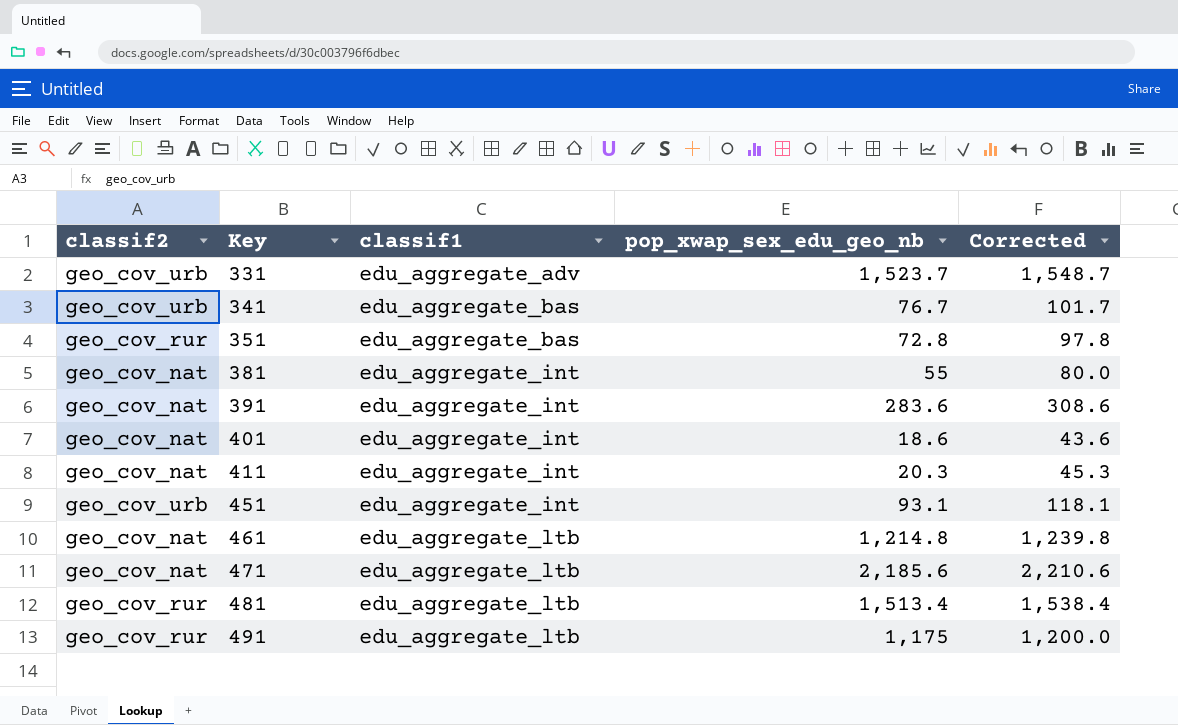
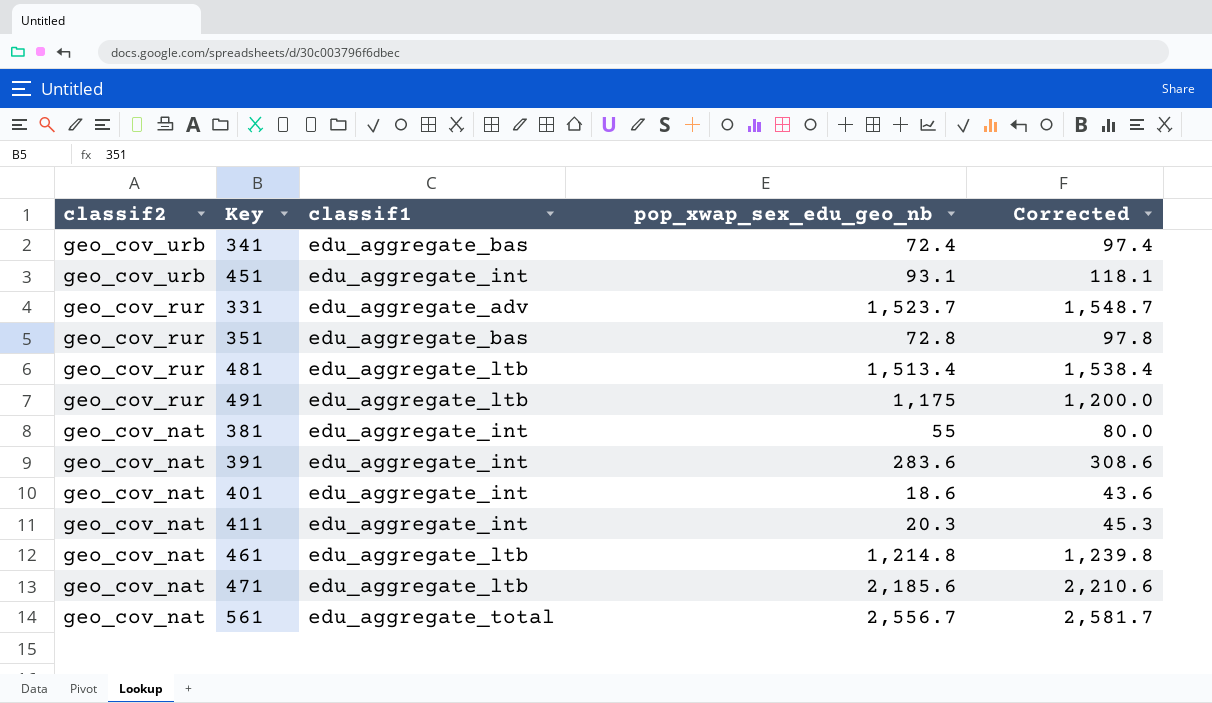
row order: Key ascending -> classif2 descending
341 | pop_xwap_sex_edu_geo_nb: 76.7 -> 72.4
341 | Corrected: 101.7 -> 97.4
331 | classif2: geo_cov_urb -> geo_cov_rur
row 561: none -> geo_cov_nat | edu_aggregate_total | 2,556.7 | 2,581.7

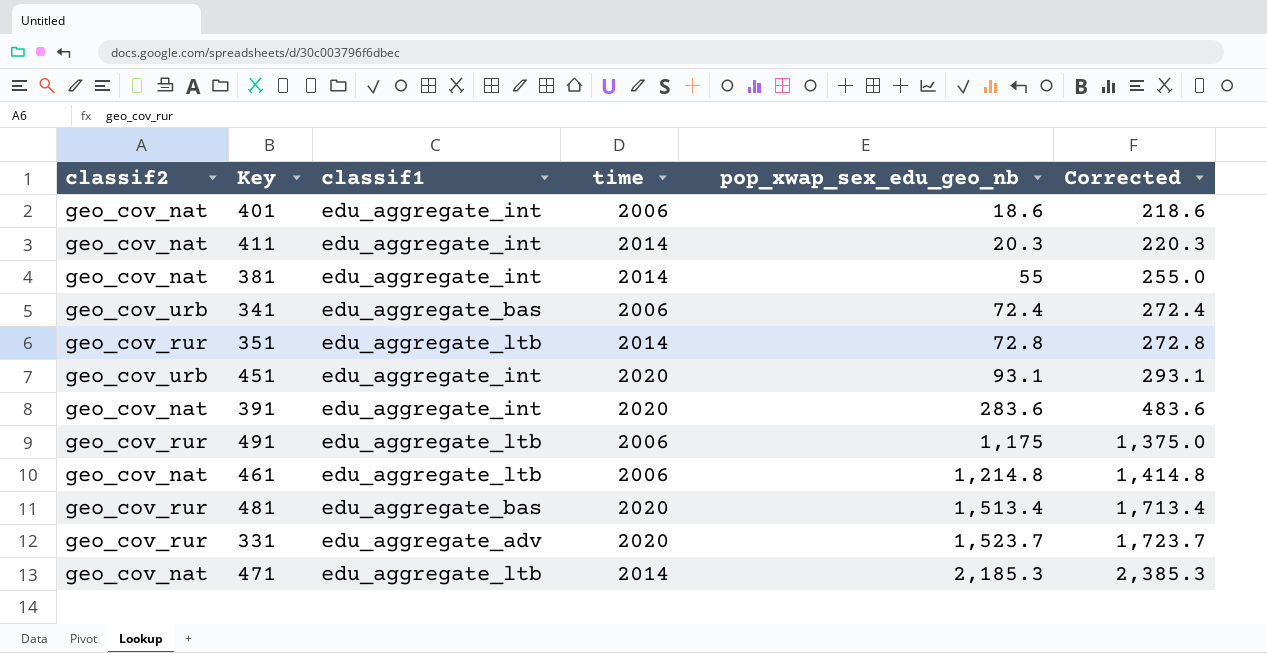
row order: classif2 descending -> pop_xwap_sex_edu_geo_nb ascending
column time | position: none -> 4
column Corrected | formula: [pop_xwap_sex_edu_geo_nb] + 25 -> [pop_xwap_sex_edu_geo_nb] + 200
row 561: geo_cov_nat | edu_aggregate_total | 2,556.7 | 2,581.7 -> none
351 | classif1: edu_aggregate_bas -> edu_aggregate_ltb
481 | classif1: edu_aggregate_ltb -> edu_aggregate_bas
471 | pop_xwap_sex_edu_geo_nb: 2,185.6 -> 2,185.3

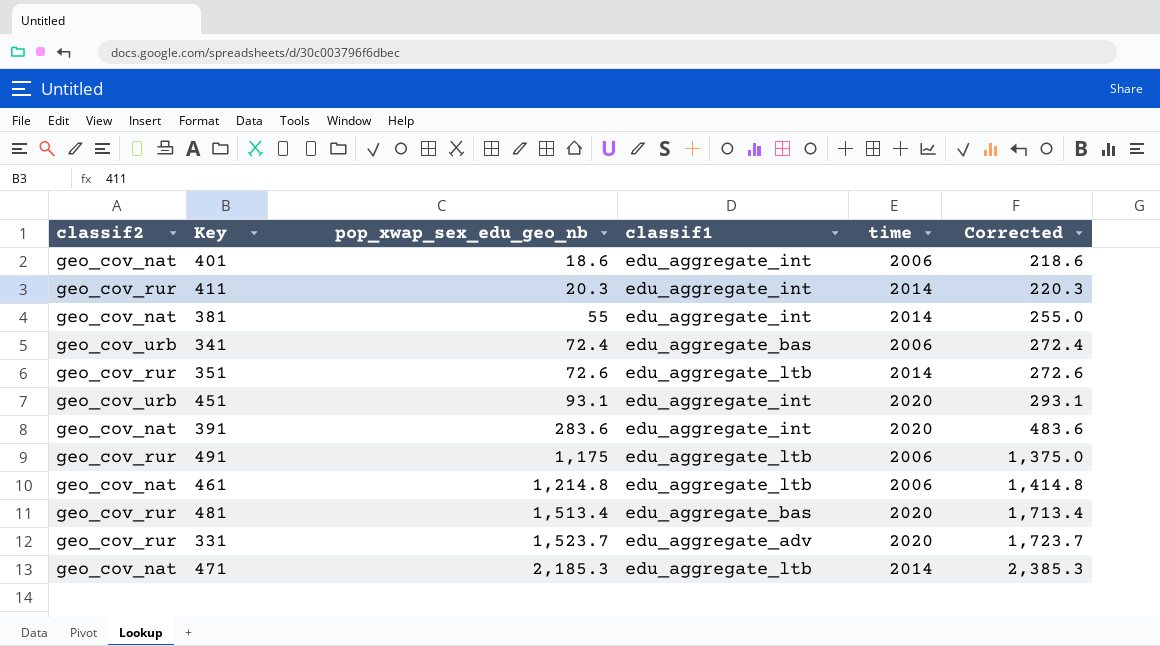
column pop_xwap_sex_edu_geo_nb | position: 5 -> 3
411 | classif2: geo_cov_nat -> geo_cov_rur
351 | pop_xwap_sex_edu_geo_nb: 72.8 -> 72.6
351 | Corrected: 272.8 -> 272.6

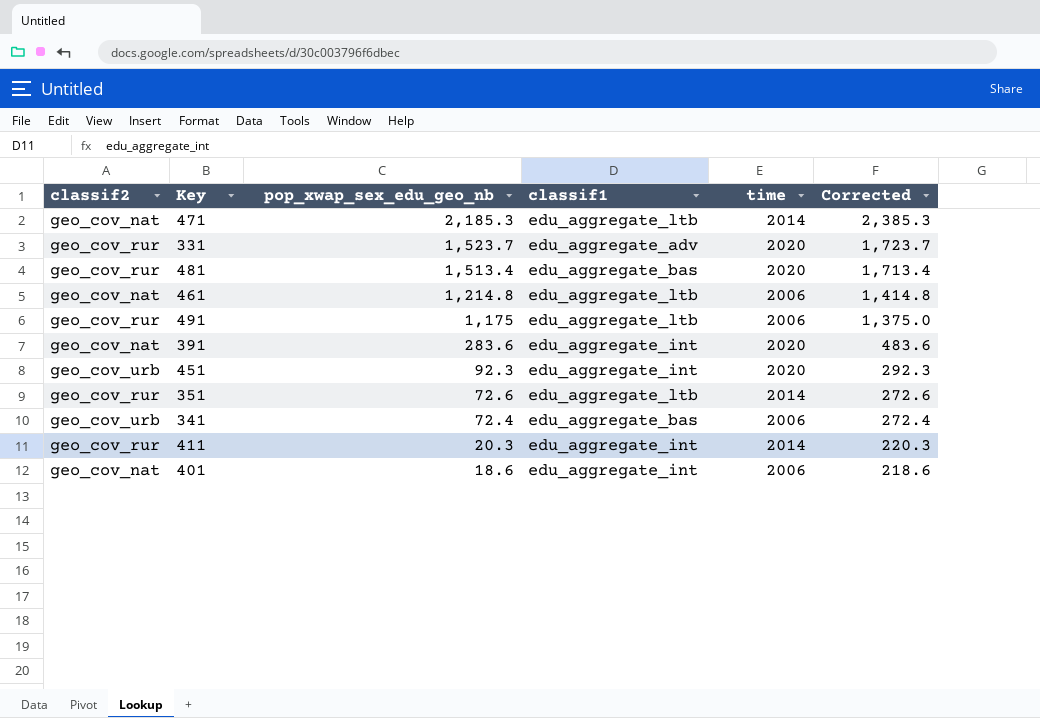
row order: pop_xwap_sex_edu_geo_nb ascending -> pop_xwap_sex_edu_geo_nb descending
row 381: geo_cov_nat | 55 | edu_aggregate_int | 2014 | 255.0 -> none
451 | pop_xwap_sex_edu_geo_nb: 93.1 -> 92.3
451 | Corrected: 293.1 -> 292.3

